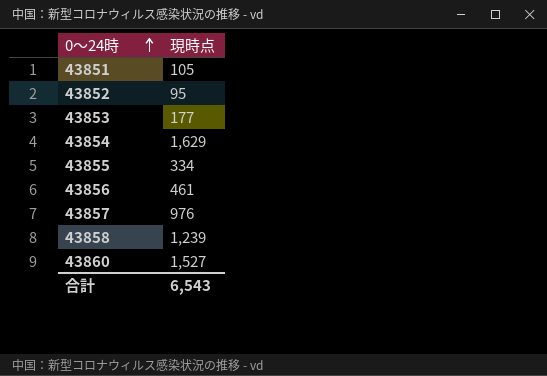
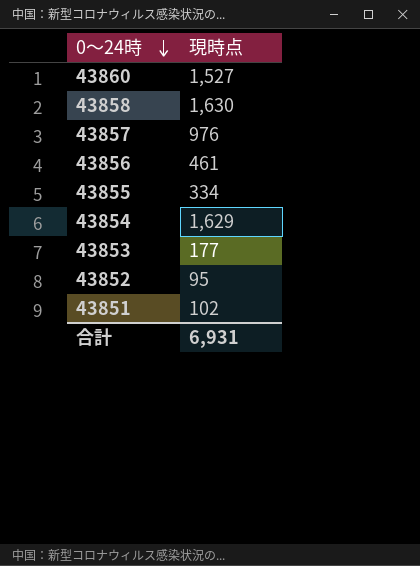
row order: 0～24時 ascending -> 0～24時 descending
43858 | 現時点: 1,239 -> 1,630
43851 | 現時点: 105 -> 102
合計 | 現時点: 6,543 -> 6,931

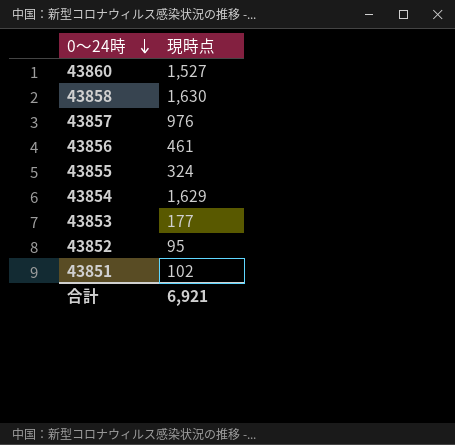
43855 | 現時点: 334 -> 324
合計 | 現時点: 6,931 -> 6,921

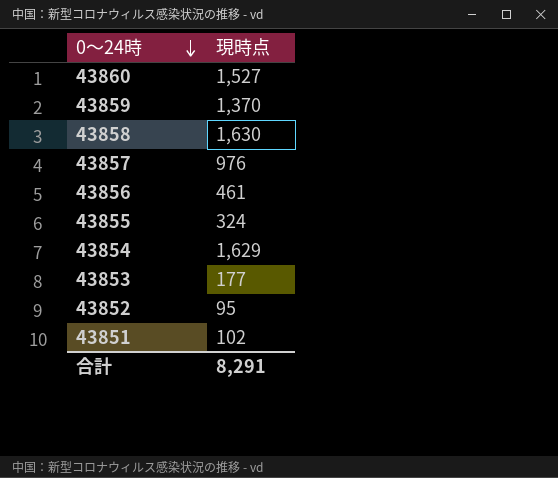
row 43859: none -> 1,370
合計 | 現時点: 6,921 -> 8,291

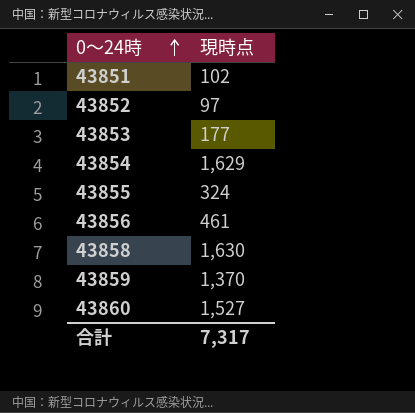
row order: 0～24時 descending -> 0～24時 ascending
row 43857: 976 -> none
43852 | 現時点: 95 -> 97
合計 | 現時点: 8,291 -> 7,317

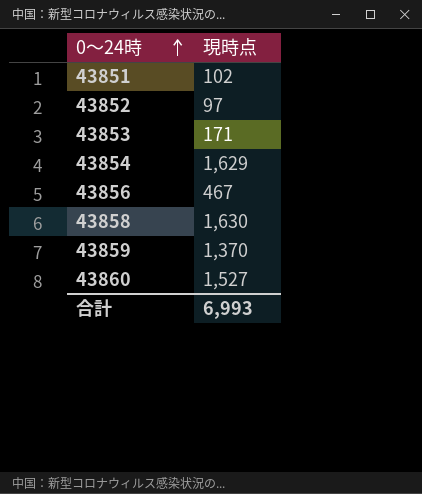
row 43855: 324 -> none
43853 | 現時点: 177 -> 171
43856 | 現時点: 461 -> 467
合計 | 現時点: 7,317 -> 6,993

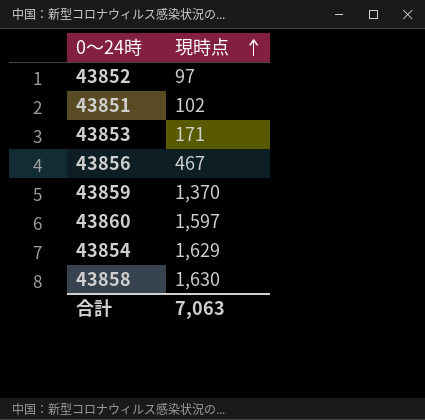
row order: 0～24時 ascending -> 現時点 ascending
43860 | 現時点: 1,527 -> 1,597
合計 | 現時点: 6,993 -> 7,063

